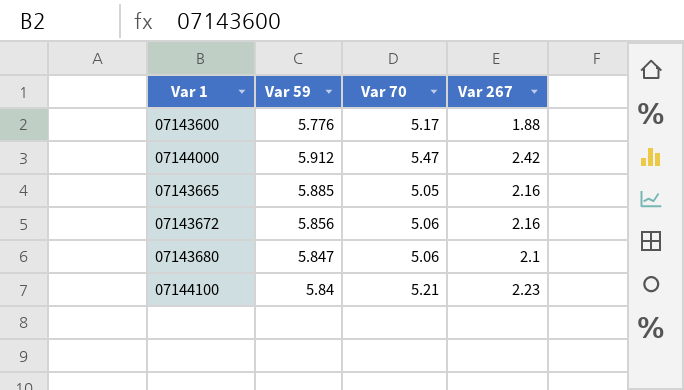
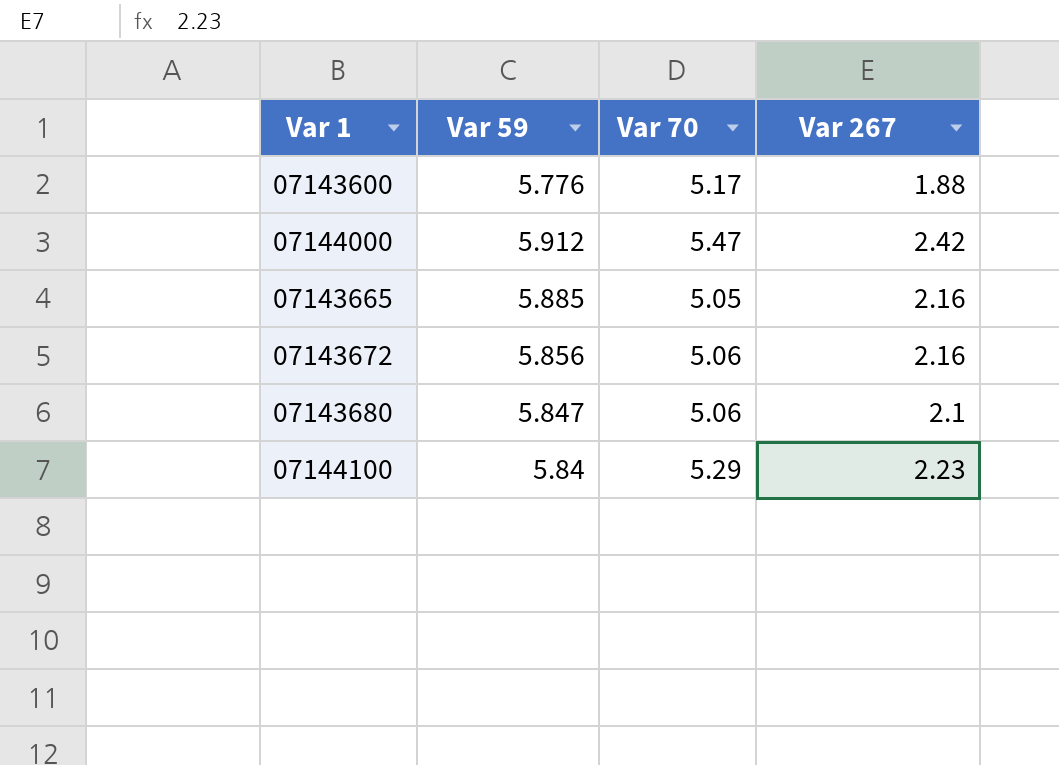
07144100 | Var 70: 5.21 -> 5.29

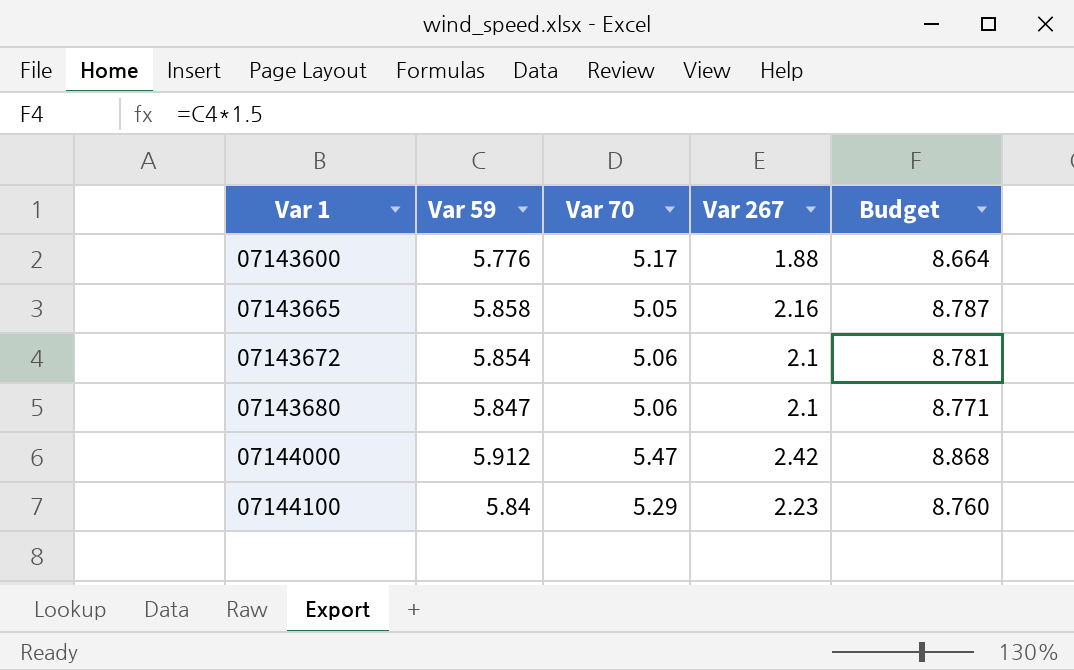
row order: none -> Var 1 ascending
column Budget | formula: none -> [Var 59] * 1.5
07143665 | Var 59: 5.885 -> 5.858
07143672 | Var 59: 5.856 -> 5.854
07143672 | Var 267: 2.16 -> 2.1

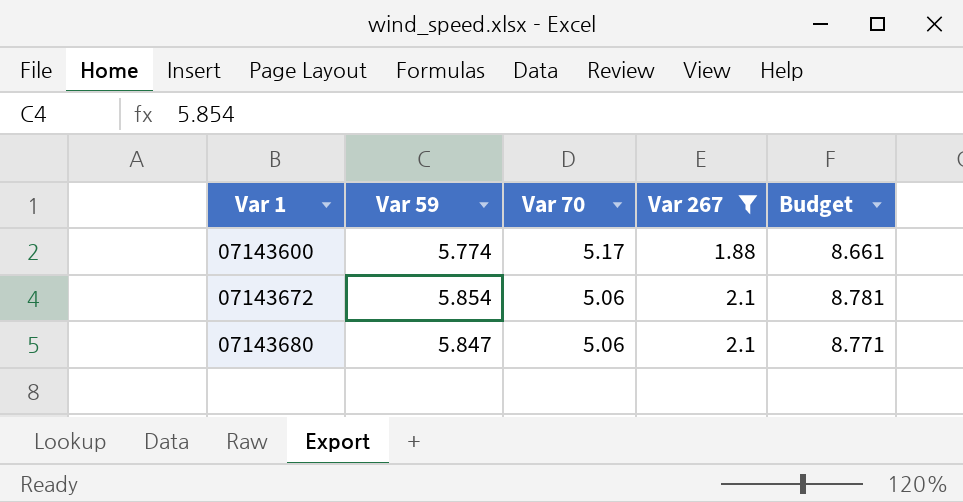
filter: none -> Var 267 <= 2.1
07143600 | Var 59: 5.776 -> 5.774
07143600 | Budget: 8.664 -> 8.661

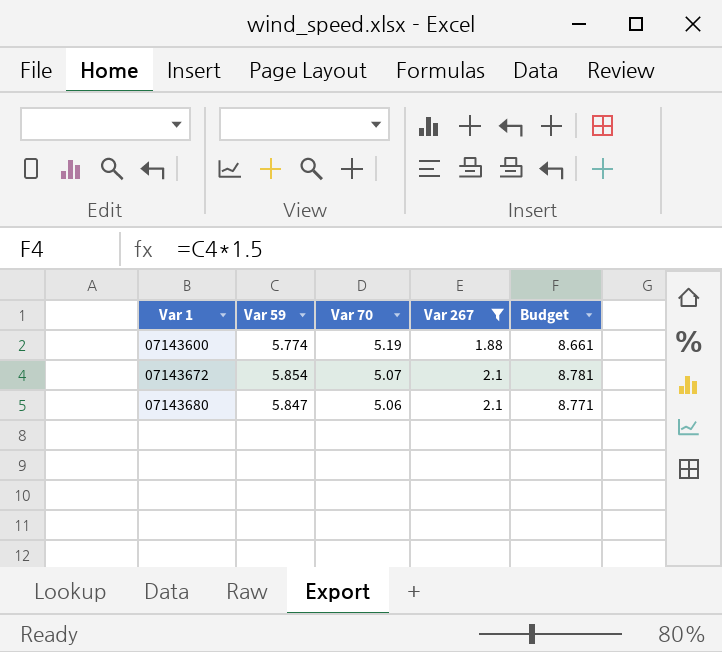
07143600 | Var 70: 5.17 -> 5.19
07143672 | Var 70: 5.06 -> 5.07

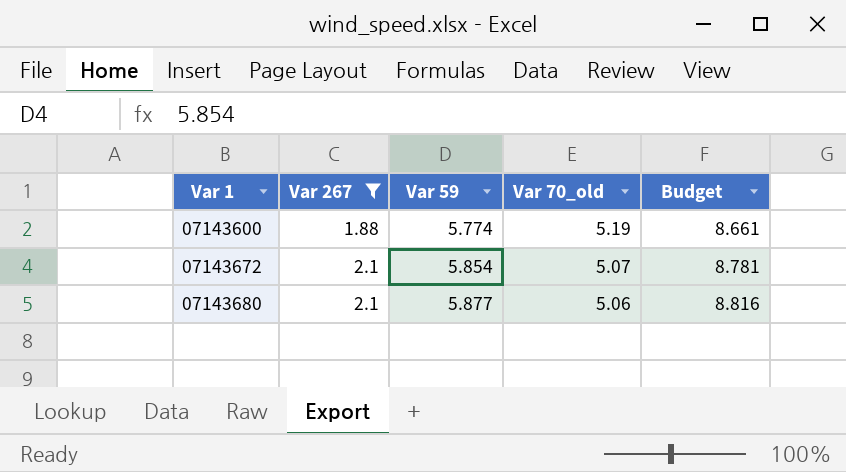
column Var 267 | position: 4 -> 2
column name: Var 70 -> Var 70_old
07143680 | Var 59: 5.847 -> 5.877
07143680 | Budget: 8.771 -> 8.816

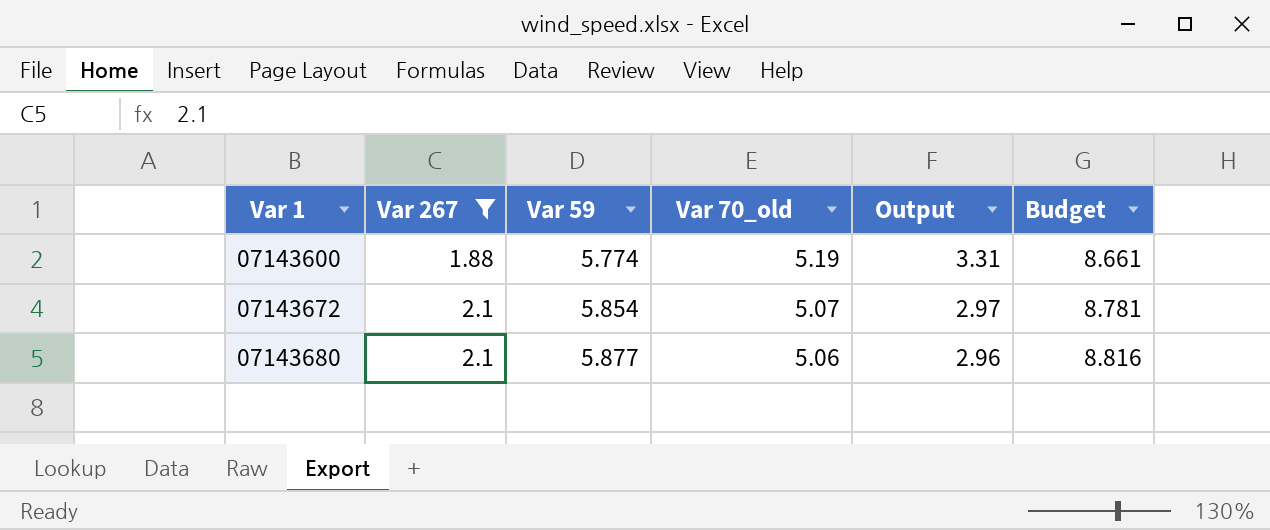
column Output | formula: none -> [Var 70_old] - [Var 267]

